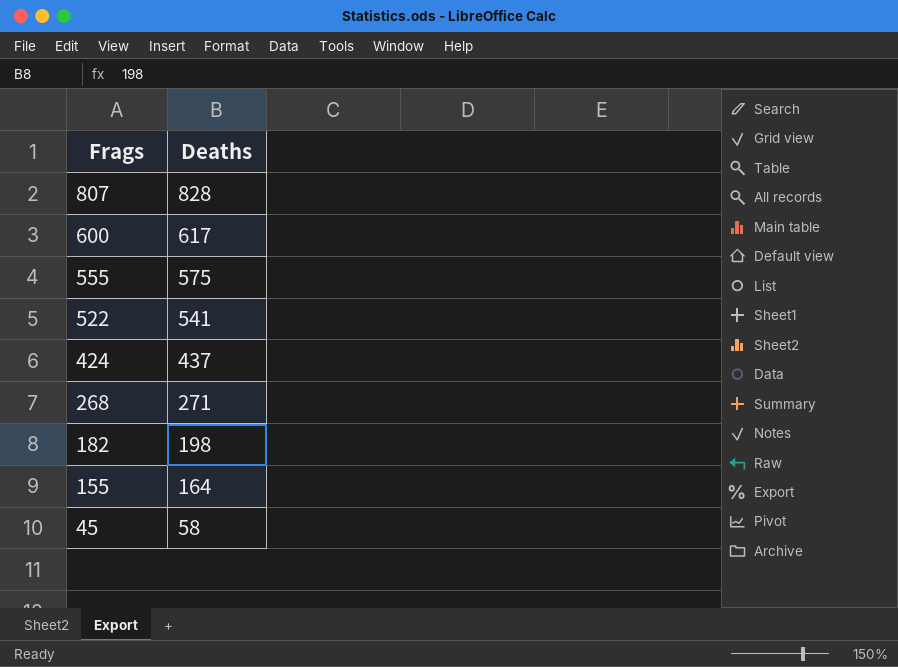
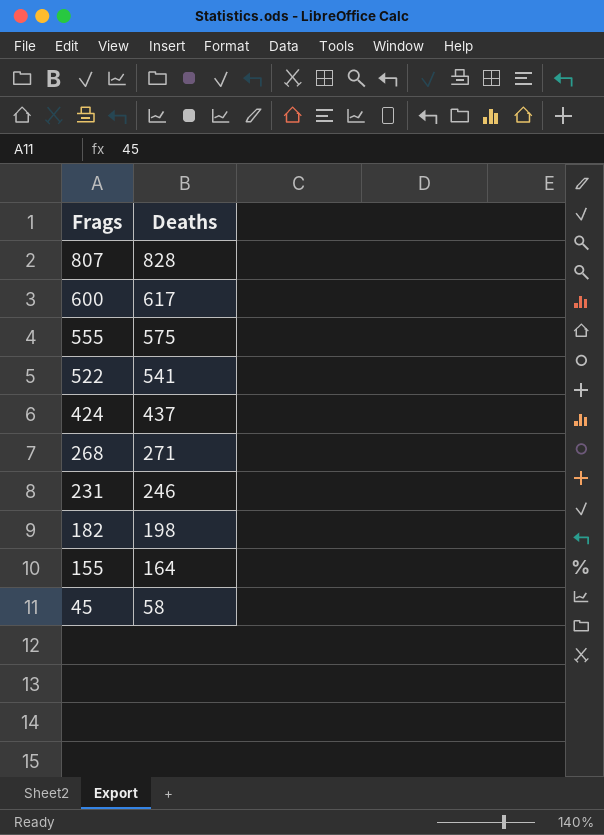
row 231: none -> 246

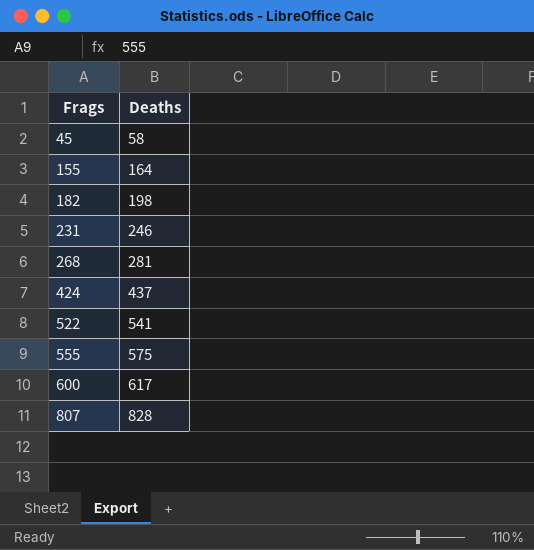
row order: Frags descending -> Frags ascending
268 | Deaths: 271 -> 281

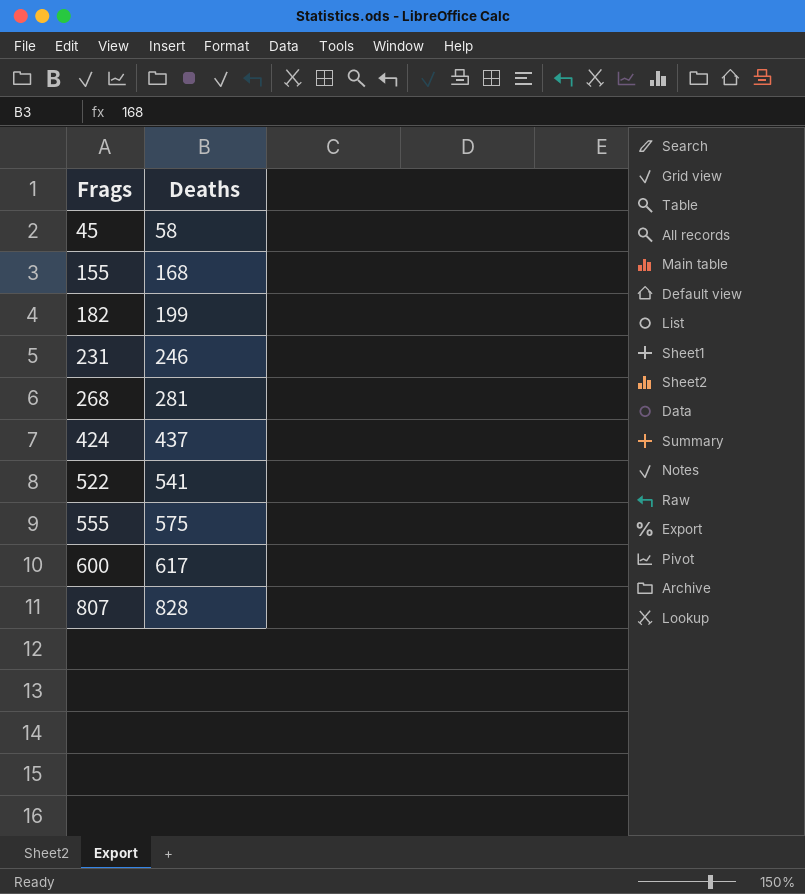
155 | Deaths: 164 -> 168
182 | Deaths: 198 -> 199

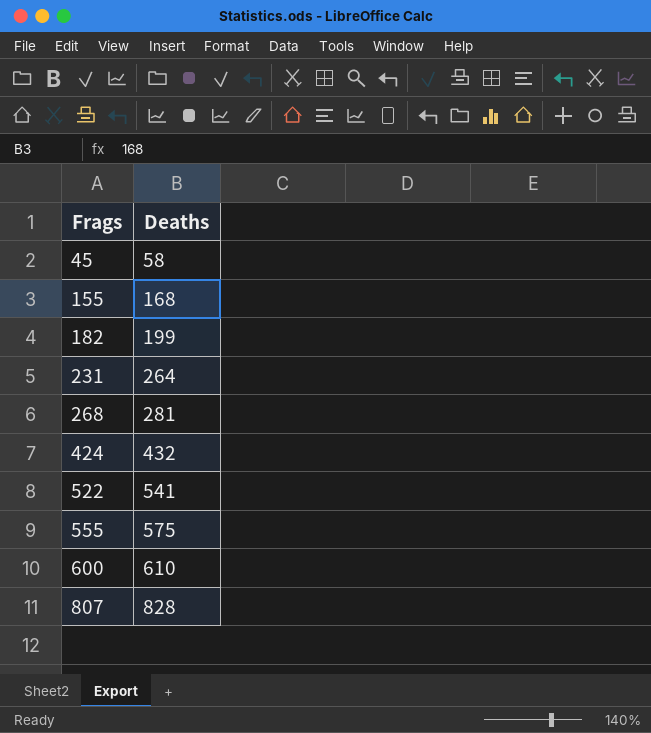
231 | Deaths: 246 -> 264
424 | Deaths: 437 -> 432
600 | Deaths: 617 -> 610

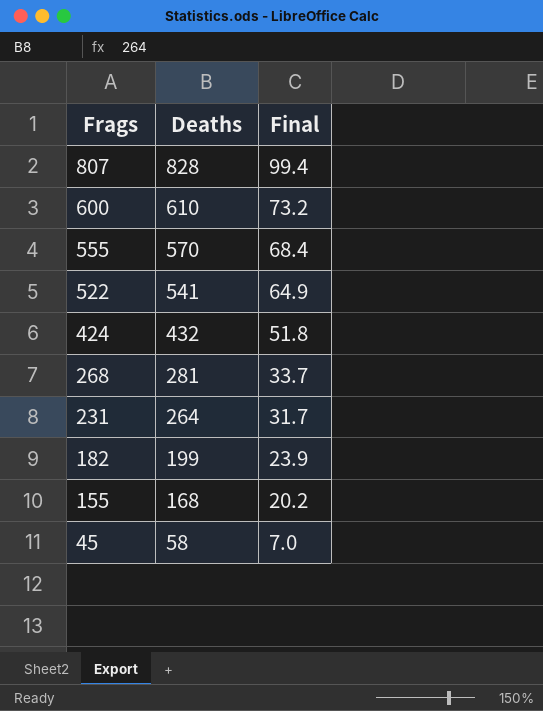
row order: Frags ascending -> Frags descending
column Final | formula: none -> [Deaths] * 0.12
555 | Deaths: 575 -> 570

